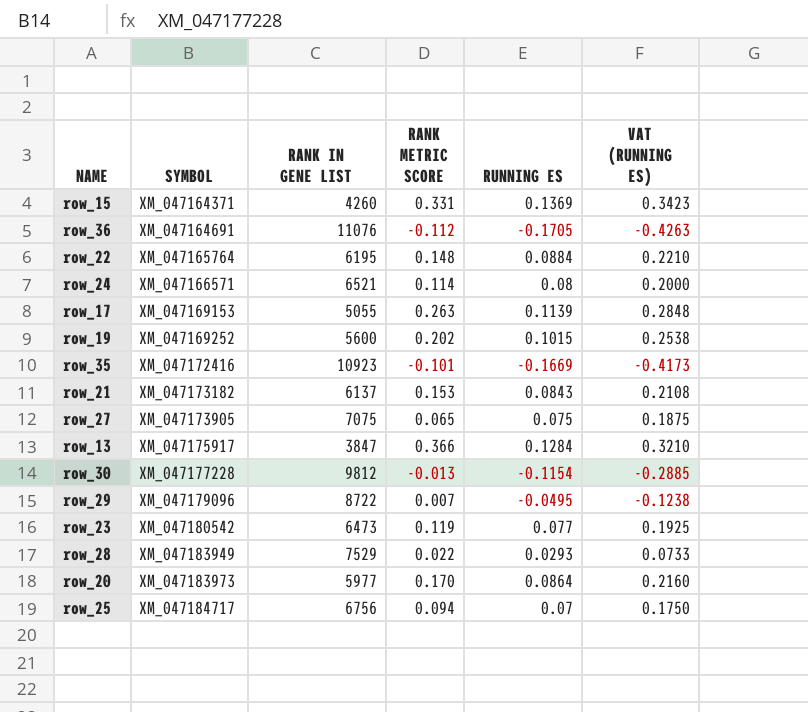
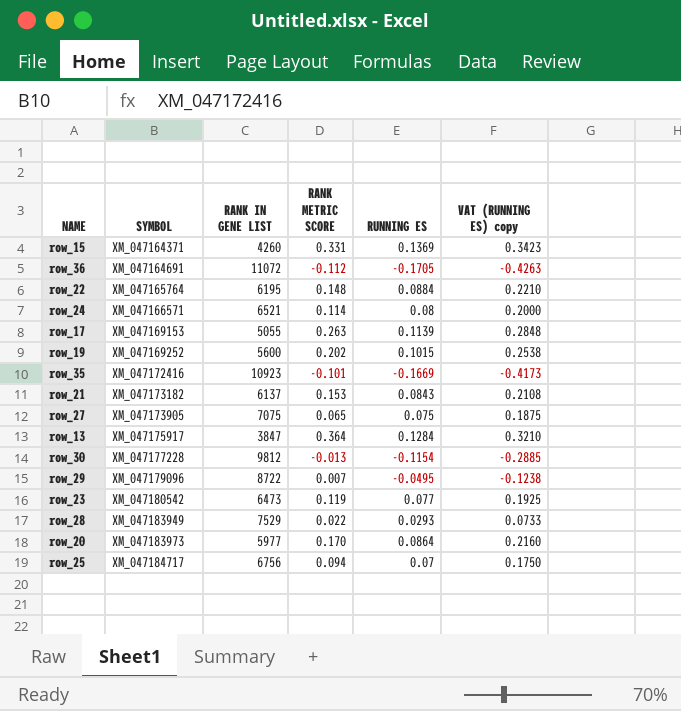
column name: VAT (RUNNING ES) -> VAT (RUNNING ES) copy
row_36 | RANK IN GENE LIST: 11076 -> 11072
row_13 | RANK METRIC SCORE: 0.366 -> 0.364

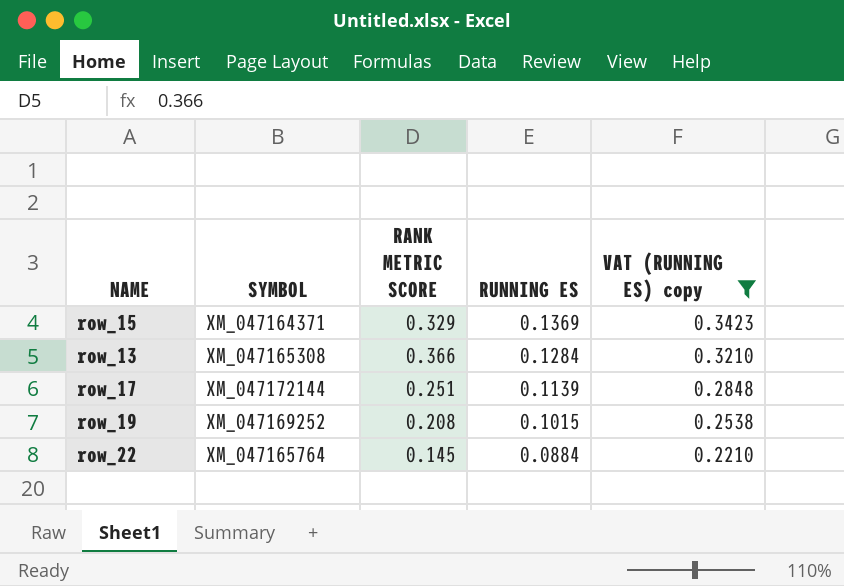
filter: none -> VAT (RUNNING ES) copy >= 0.2210
row order: SYMBOL ascending -> RUNNING ES descending
column RANK IN GENE LIST | position: 3 -> none
row_15 | RANK METRIC SCORE: 0.331 -> 0.329
row_13 | SYMBOL: XM_047175917 -> XM_047165308
row_13 | RANK METRIC SCORE: 0.364 -> 0.366
row_17 | SYMBOL: XM_047169153 -> XM_047172144
row_17 | RANK METRIC SCORE: 0.263 -> 0.251
row_19 | RANK METRIC SCORE: 0.202 -> 0.208
row_22 | RANK METRIC SCORE: 0.148 -> 0.145

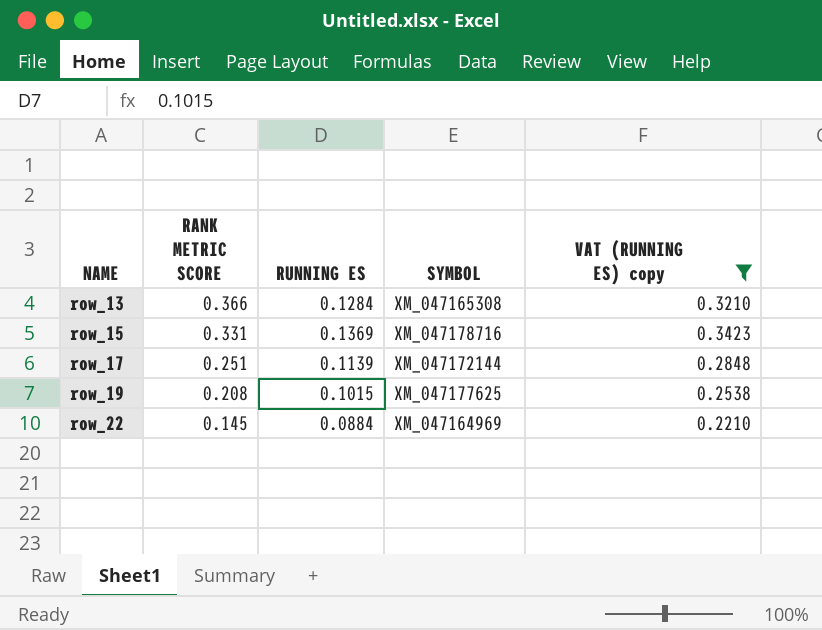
row order: RUNNING ES descending -> NAME ascending
column SYMBOL | position: 2 -> 4
row_15 | RANK METRIC SCORE: 0.329 -> 0.331
row_15 | SYMBOL: XM_047164371 -> XM_047178716
row_19 | SYMBOL: XM_047169252 -> XM_047177625
row_22 | SYMBOL: XM_047165764 -> XM_047164969

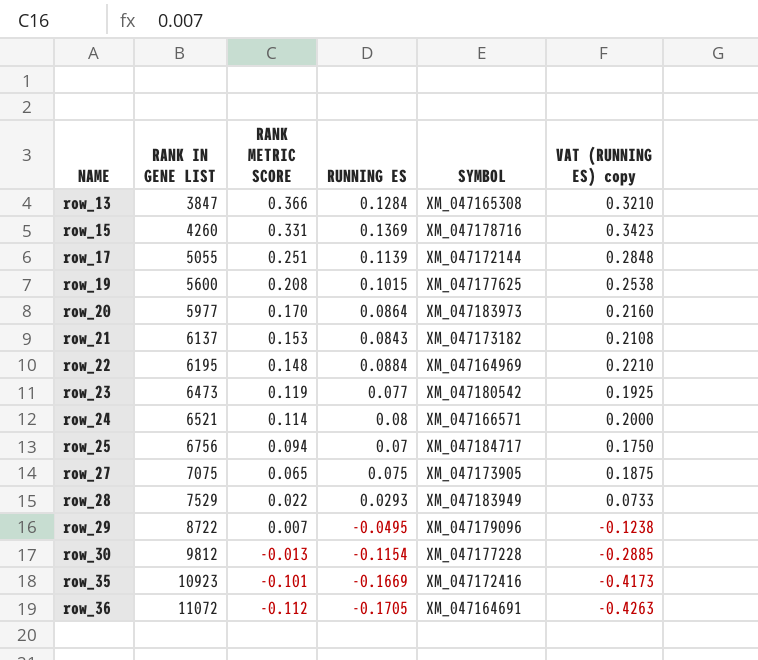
filter: VAT (RUNNING ES) copy >= 0.2210 -> none
column RANK IN GENE LIST | position: none -> 2
row_22 | RANK METRIC SCORE: 0.145 -> 0.148

